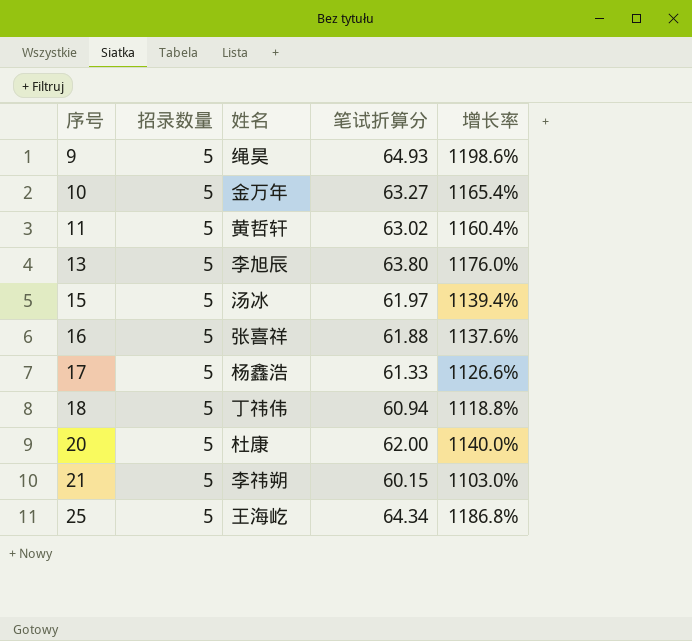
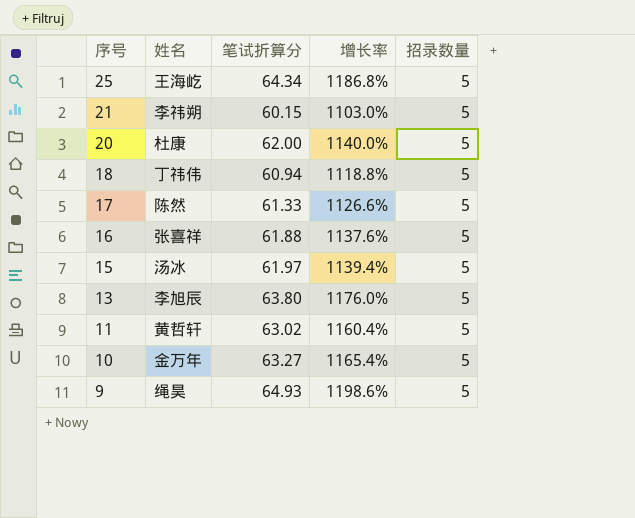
row order: 序号 ascending -> 序号 descending
column 招录数量 | position: 2 -> 5
17 | 姓名: 杨鑫浩 -> 陈然

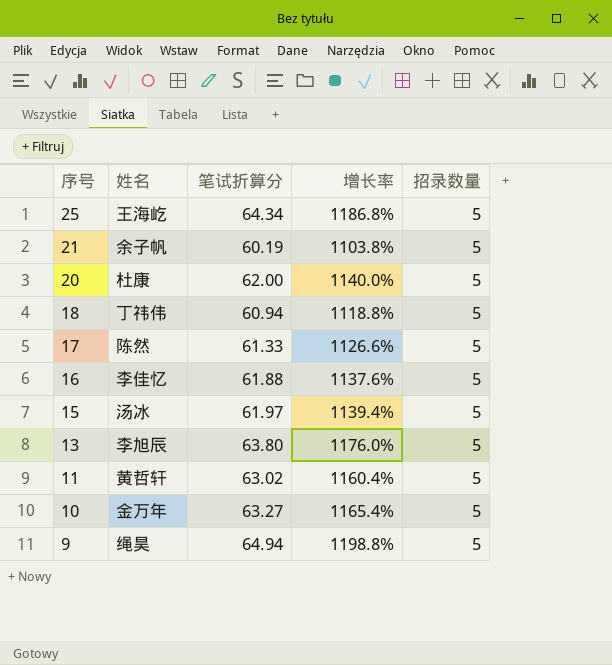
21 | 姓名: 李祎朔 -> 余子帆
21 | 笔试折算分: 60.15 -> 60.19
21 | 增长率: 1103.0% -> 1103.8%
16 | 姓名: 张喜祥 -> 李佳忆
9 | 笔试折算分: 64.93 -> 64.94
9 | 增长率: 1198.6% -> 1198.8%

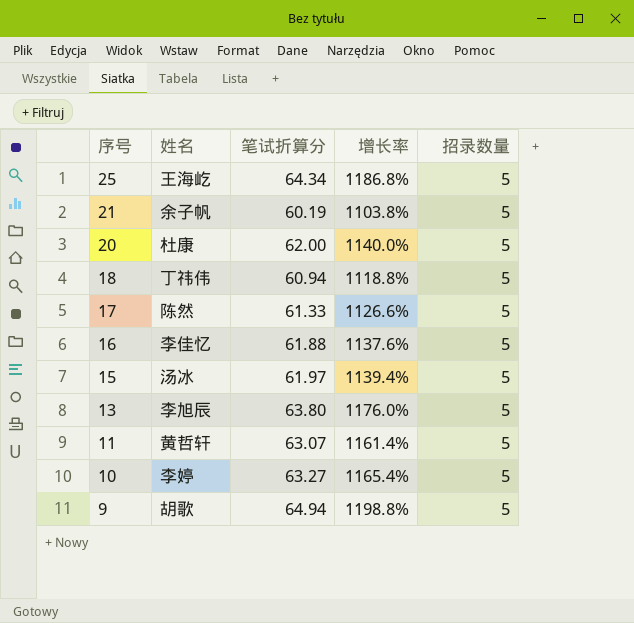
11 | 笔试折算分: 63.02 -> 63.07
11 | 增长率: 1160.4% -> 1161.4%
10 | 姓名: 金万年 -> 李婷
9 | 姓名: 绳昊 -> 胡歌

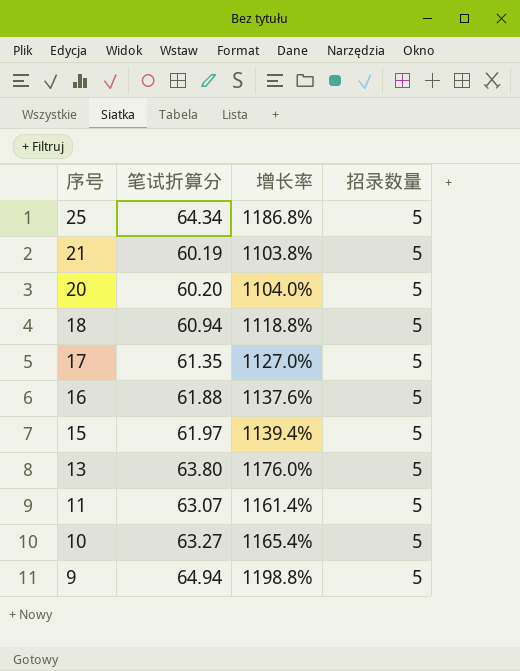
column 姓名 | position: 2 -> none
20 | 笔试折算分: 62.00 -> 60.20
20 | 增长率: 1140.0% -> 1104.0%
17 | 笔试折算分: 61.33 -> 61.35
17 | 增长率: 1126.6% -> 1127.0%

